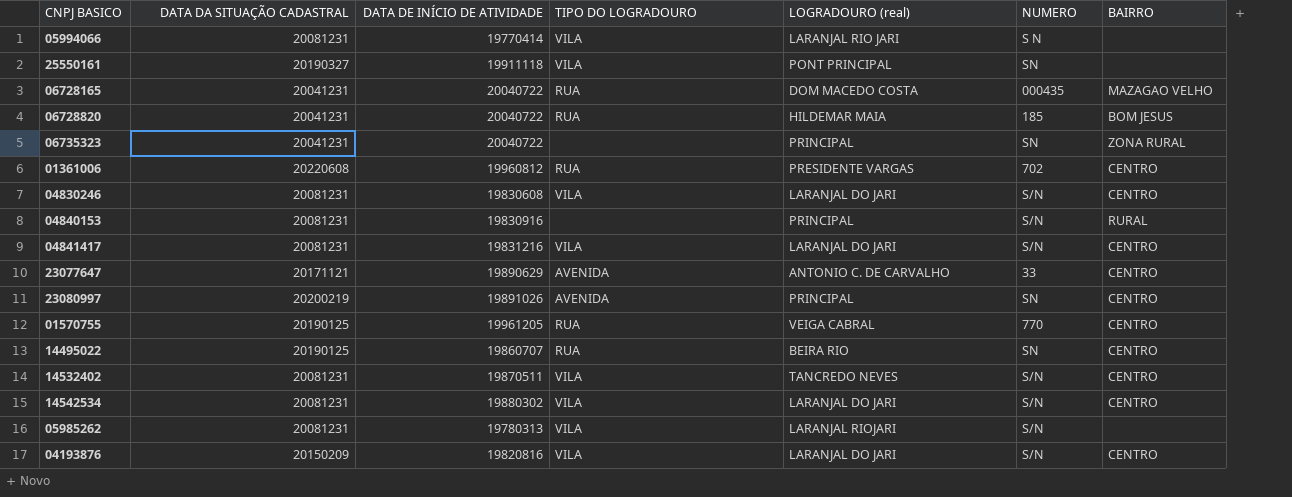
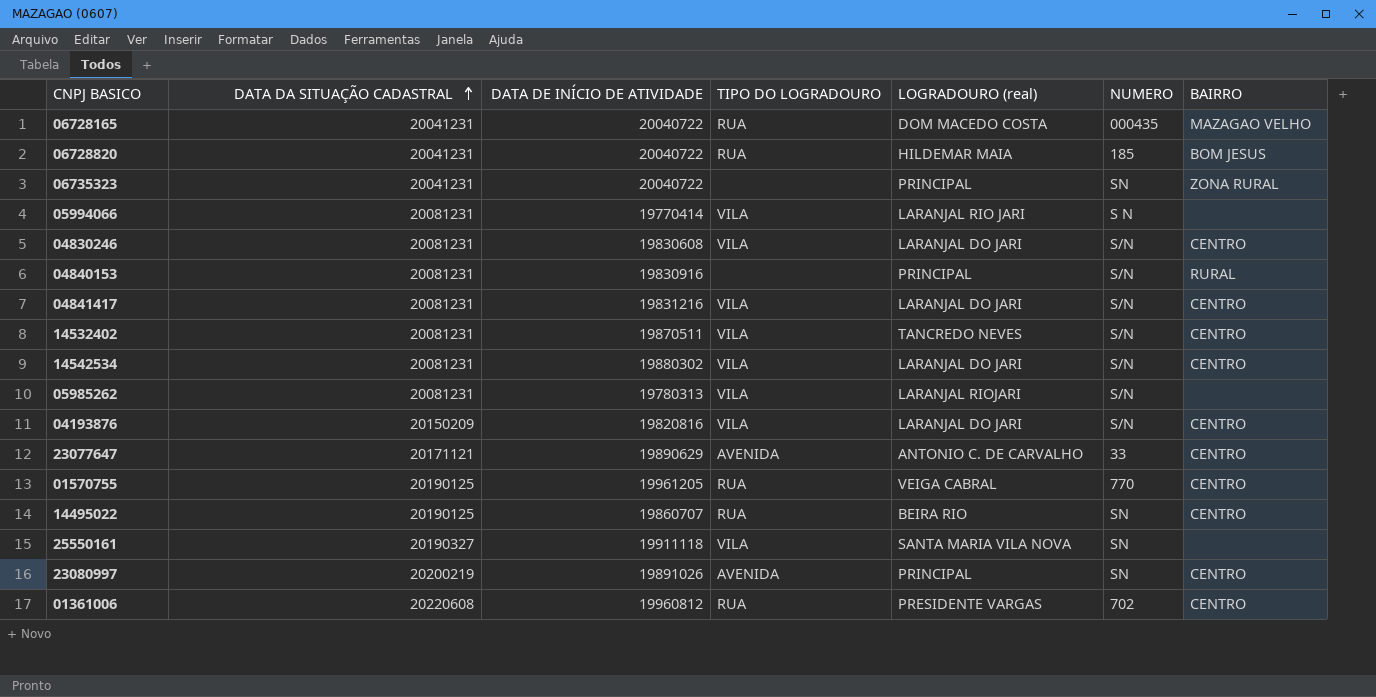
row order: none -> DATA DA SITUAÇÃO CADASTRAL ascending
25550161 | LOGRADOURO (real): PONT PRINCIPAL -> SANTA MARIA VILA NOVA

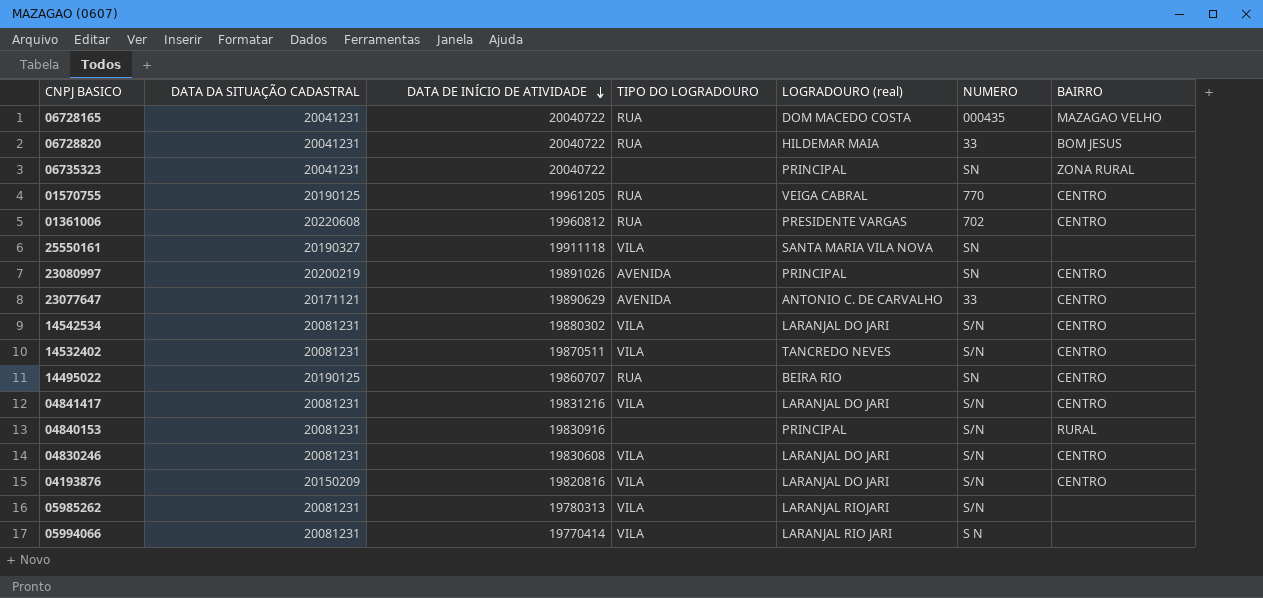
row order: DATA DA SITUAÇÃO CADASTRAL ascending -> DATA DE INÍCIO DE ATIVIDADE descending
06728820 | NUMERO: 185 -> 33

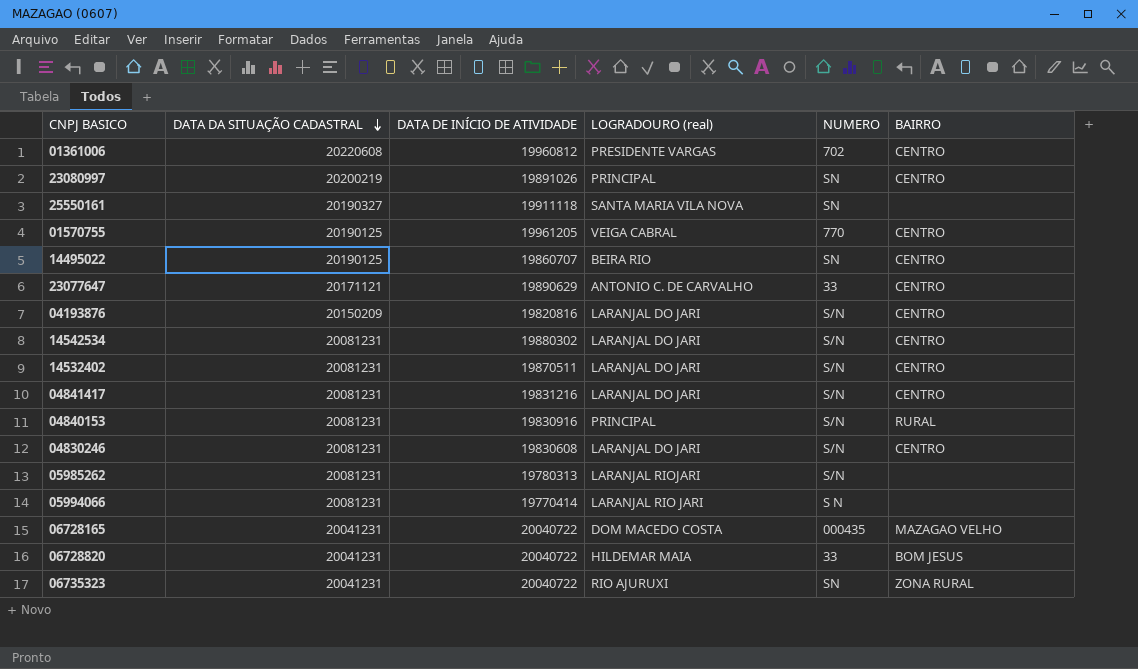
row order: DATA DE INÍCIO DE ATIVIDADE descending -> DATA DA SITUAÇÃO CADASTRAL descending
column TIPO DO LOGRADOURO | position: 4 -> none
14532402 | LOGRADOURO (real): TANCREDO NEVES -> LARANJAL DO JARI
06735323 | LOGRADOURO (real): PRINCIPAL -> RIO AJURUXI

